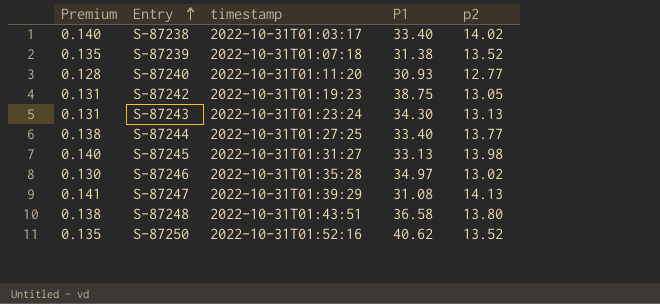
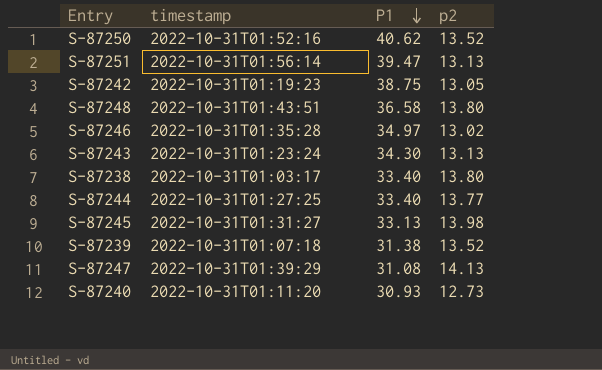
row order: Entry ascending -> P1 descending
column Premium | formula: [p2] * 0.01 -> none
row S-87251: none -> 2022-10-31T01:56:14 | 39.47 | 13.13
S-87238 | p2: 14.02 -> 13.80
S-87240 | p2: 12.77 -> 12.73

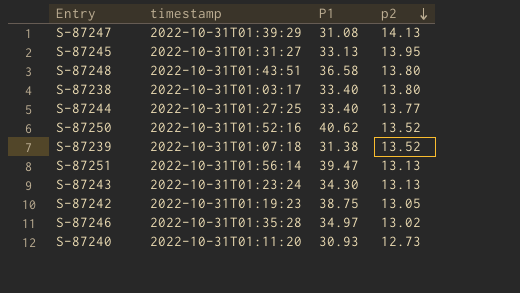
row order: P1 descending -> p2 descending
S-87245 | p2: 13.98 -> 13.95

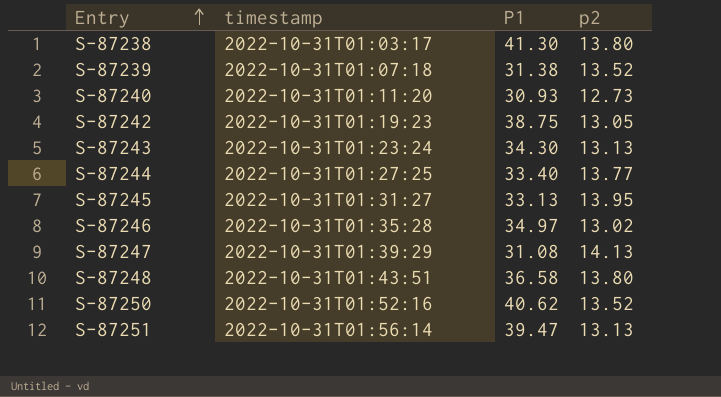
row order: p2 descending -> Entry ascending
S-87238 | P1: 33.40 -> 41.30

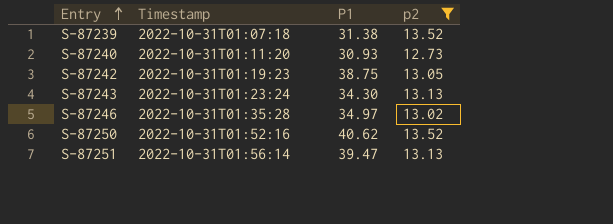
filter: none -> p2 <= 13.52
column name: timestamp -> Timestamp

